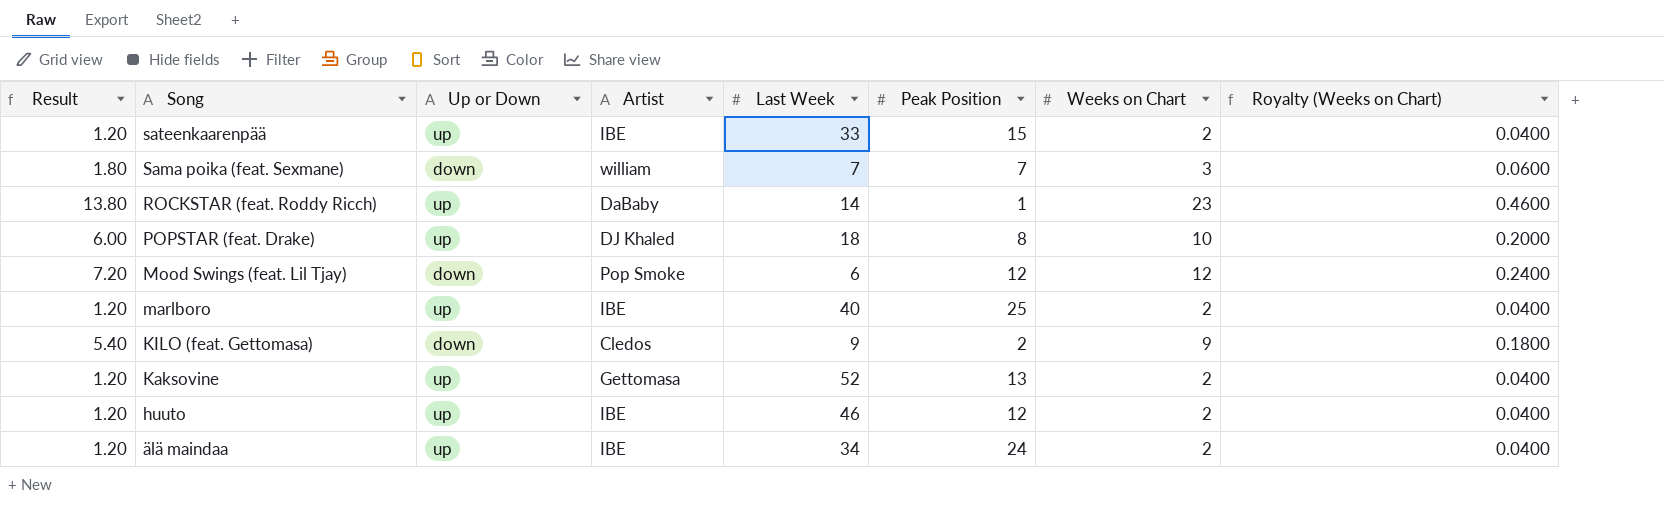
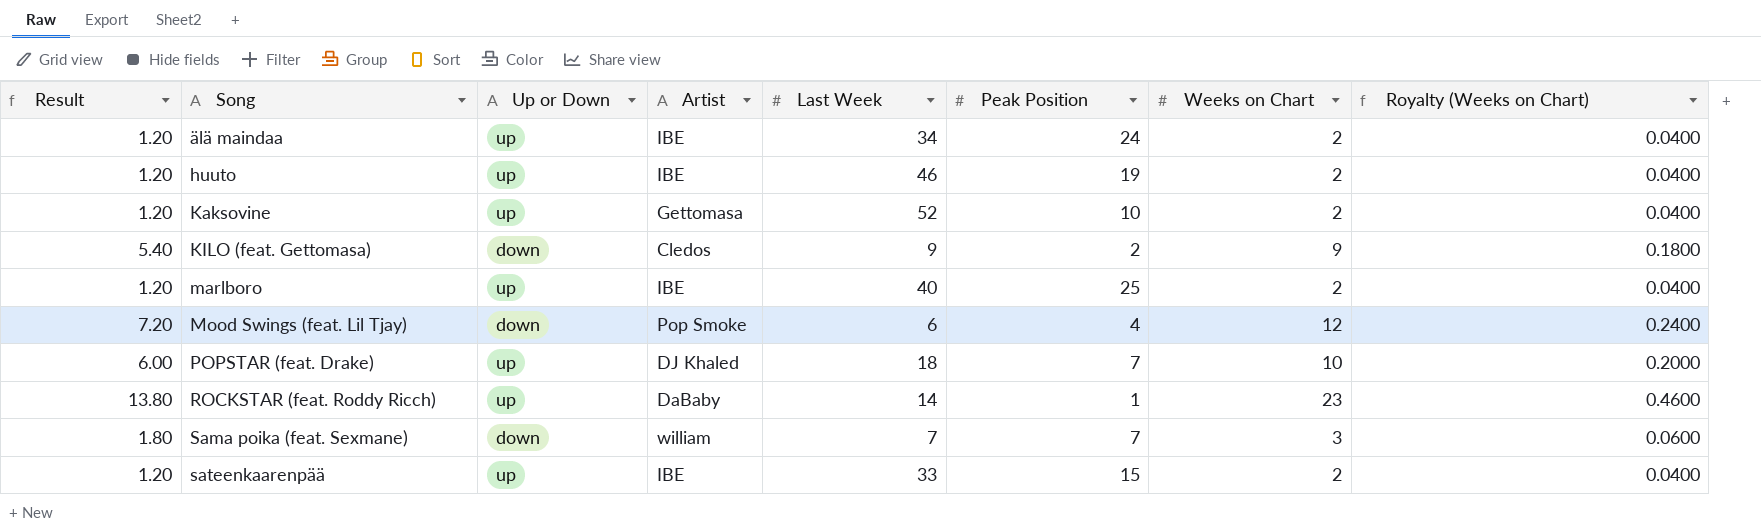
row order: Song descending -> Song ascending
huuto | Peak Position: 12 -> 19
Kaksovine | Peak Position: 13 -> 10
Mood Swings (feat. Lil Tjay) | Peak Position: 12 -> 4
POPSTAR (feat. Drake) | Peak Position: 8 -> 7

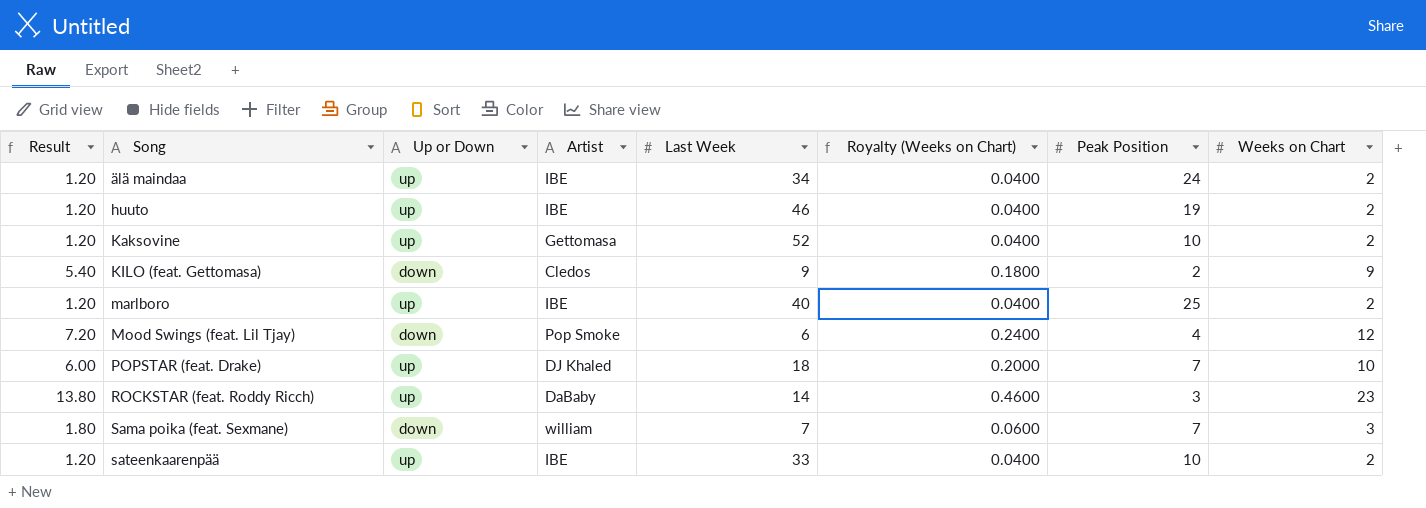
column Royalty (Weeks on Chart) | position: 8 -> 6
ROCKSTAR (feat. Roddy Ricch) | Peak Position: 1 -> 3
sateenkaarenpää | Peak Position: 15 -> 10

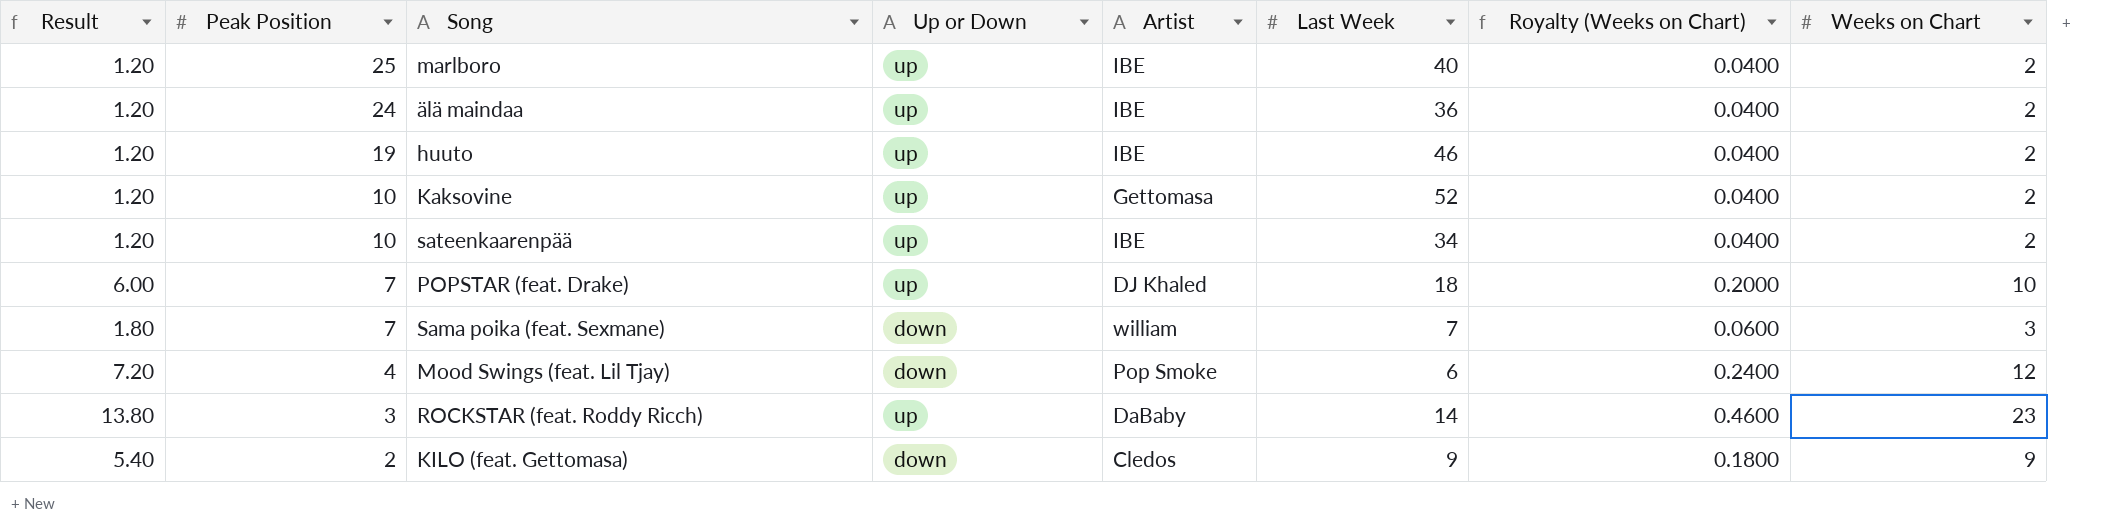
row order: Song ascending -> Peak Position descending
column Peak Position | position: 7 -> 2
älä maindaa | Last Week: 34 -> 36
sateenkaarenpää | Last Week: 33 -> 34

